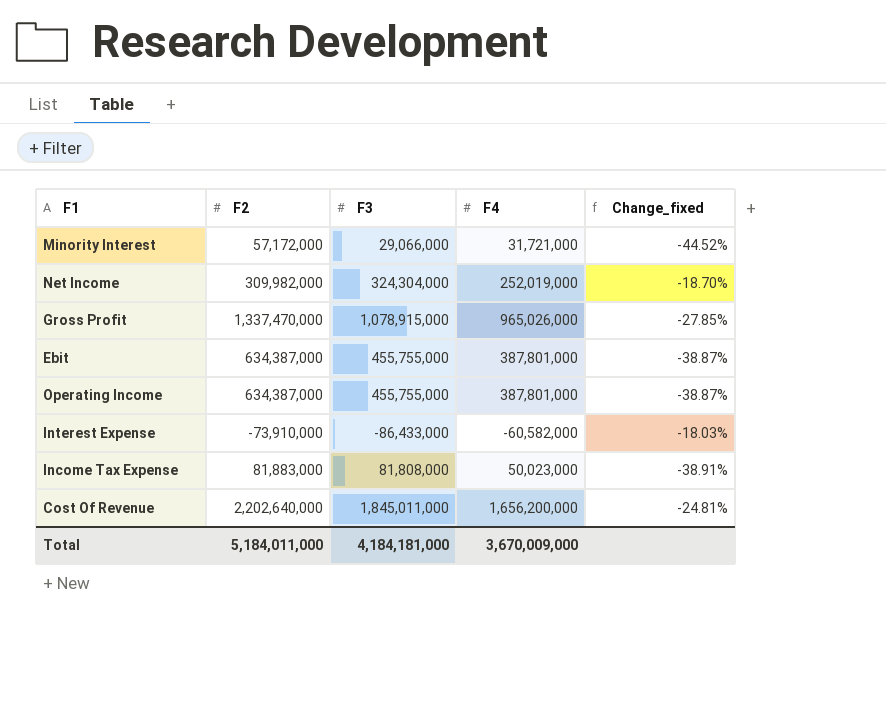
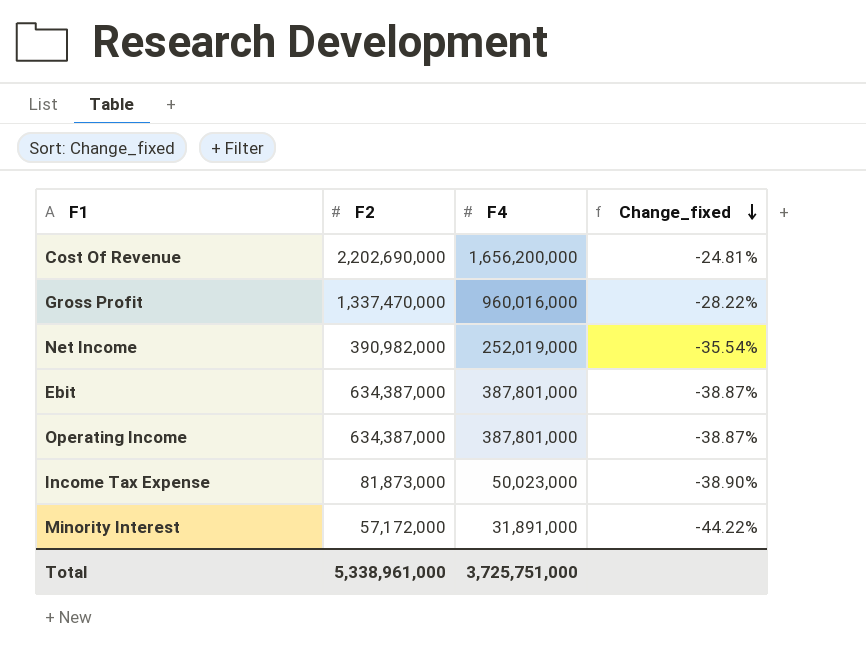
row order: none -> Change_fixed descending
column F3 | position: 3 -> none
row Interest Expense: -73,910,000 | -86,433,000 | -60,582,000 | -18.03% -> none
Cost Of Revenue | F2: 2,202,640,000 -> 2,202,690,000
Gross Profit | F4: 965,026,000 -> 960,016,000
Gross Profit | Change_fixed: -27.85% -> -28.22%
Net Income | F2: 309,982,000 -> 390,982,000
Net Income | Change_fixed: -18.70% -> -35.54%
Income Tax Expense | F2: 81,883,000 -> 81,873,000
Income Tax Expense | Change_fixed: -38.91% -> -38.90%
Minority Interest | F4: 31,721,000 -> 31,891,000
Minority Interest | Change_fixed: -44.52% -> -44.22%
Total | F2: 5,184,011,000 -> 5,338,961,000
Total | F4: 3,670,009,000 -> 3,725,751,000

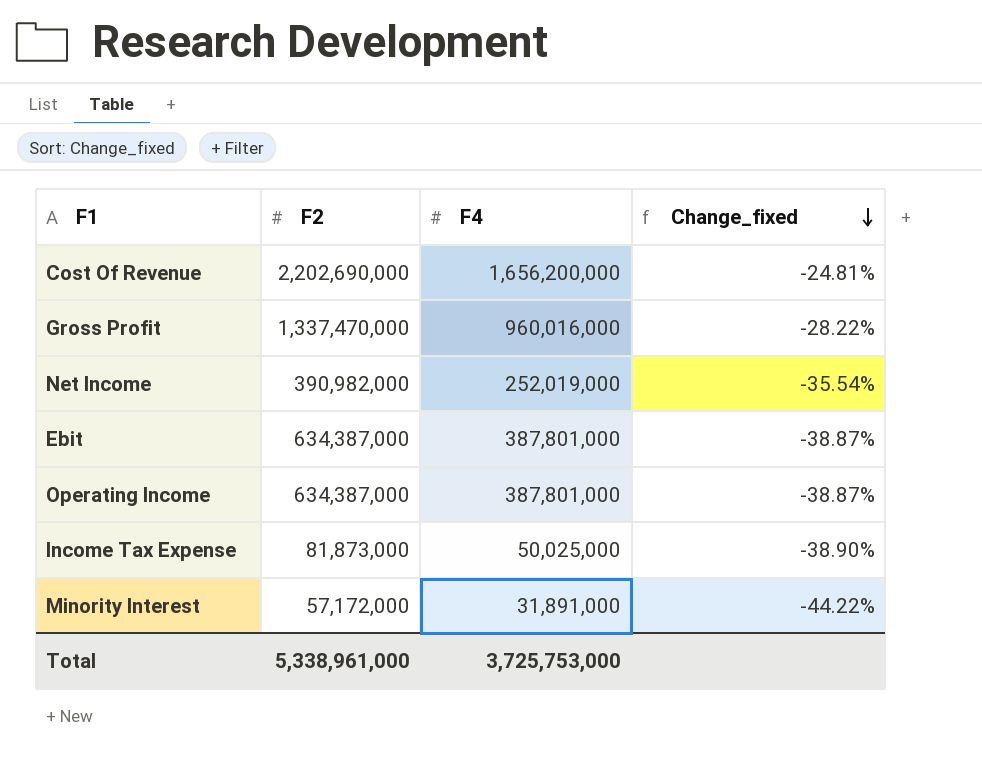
Income Tax Expense | F4: 50,023,000 -> 50,025,000
Total | F4: 3,725,751,000 -> 3,725,753,000

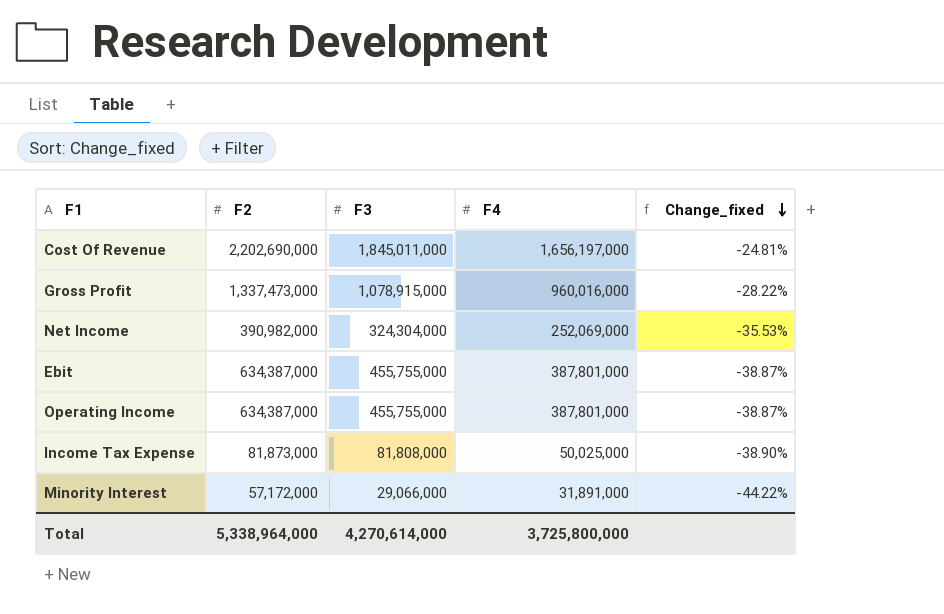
column F3 | position: none -> 3
Cost Of Revenue | F4: 1,656,200,000 -> 1,656,197,000
Gross Profit | F2: 1,337,470,000 -> 1,337,473,000
Net Income | F4: 252,019,000 -> 252,069,000
Net Income | Change_fixed: -35.54% -> -35.53%
Total | F2: 5,338,961,000 -> 5,338,964,000
Total | F4: 3,725,753,000 -> 3,725,800,000

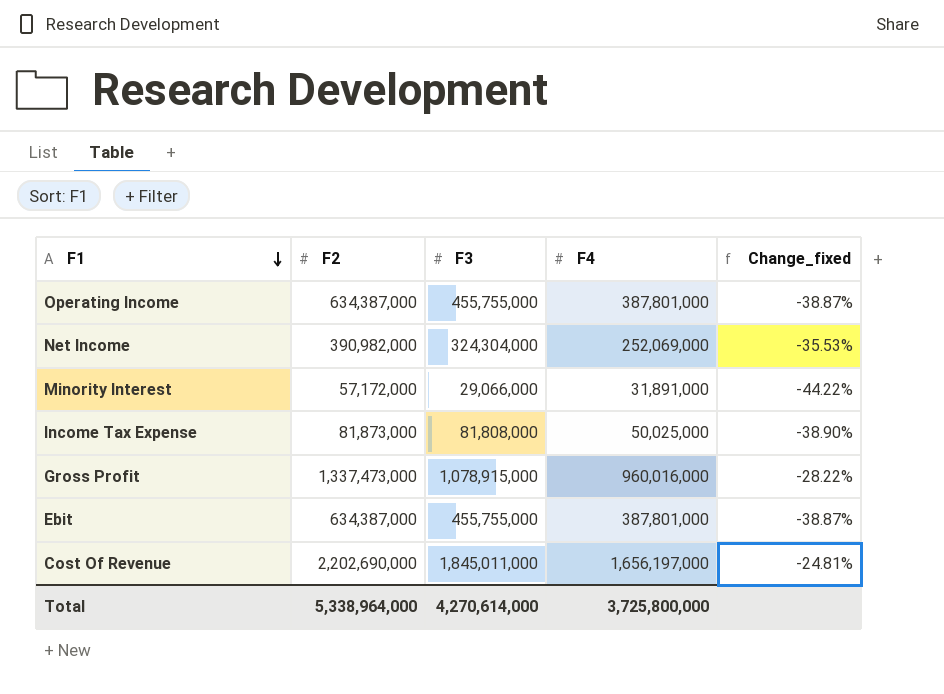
row order: Change_fixed descending -> F1 descending

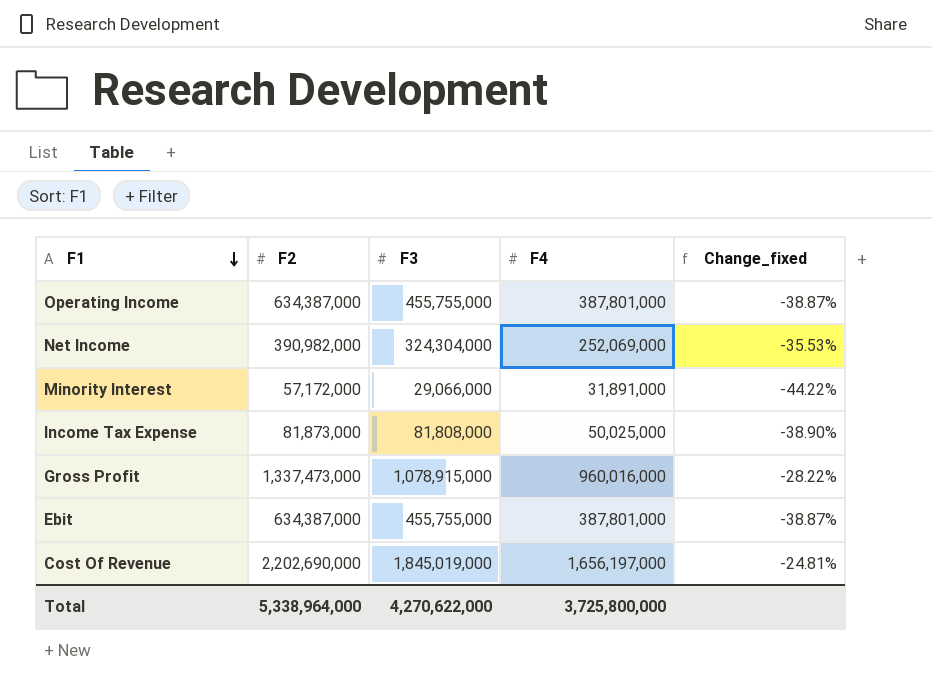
Cost Of Revenue | F3: 1,845,011,000 -> 1,845,019,000
Total | F3: 4,270,614,000 -> 4,270,622,000

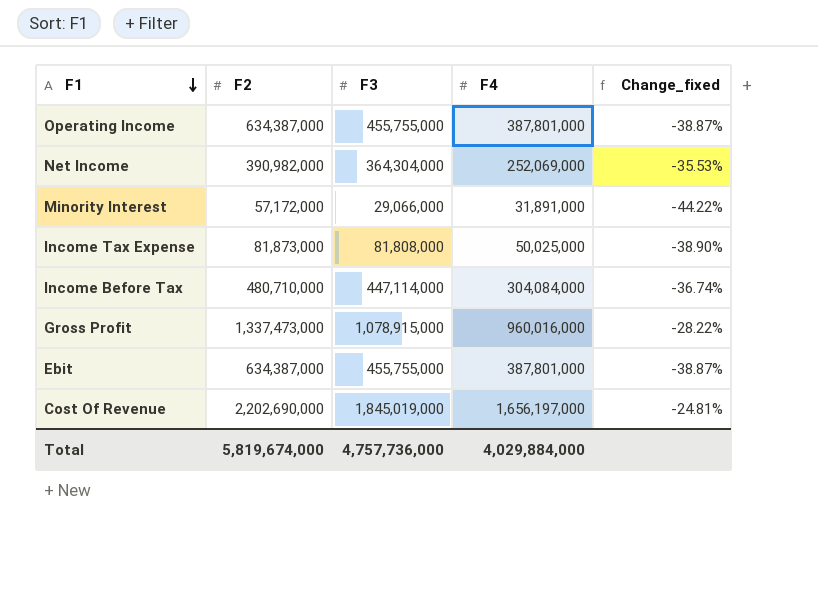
Net Income | F3: 324,304,000 -> 364,304,000
row Income Before Tax: none -> 480,710,000 | 447,114,000 | 304,084,000 | -36.74%
Total | F2: 5,338,964,000 -> 5,819,674,000
Total | F3: 4,270,622,000 -> 4,757,736,000
Total | F4: 3,725,800,000 -> 4,029,884,000

